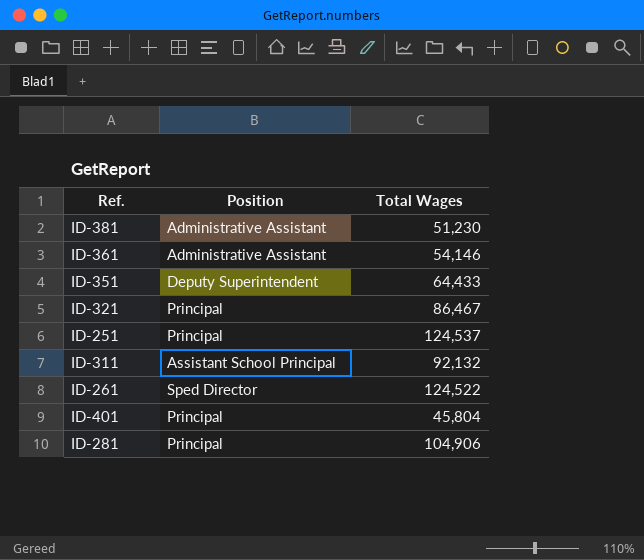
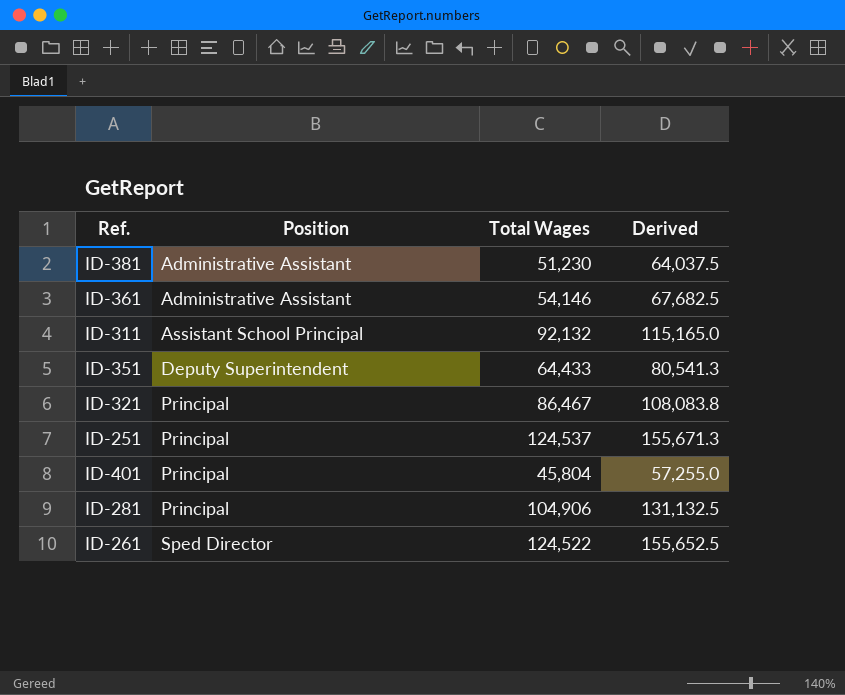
row order: none -> Position ascending
column Derived | formula: none -> [Total Wages] * 1.25

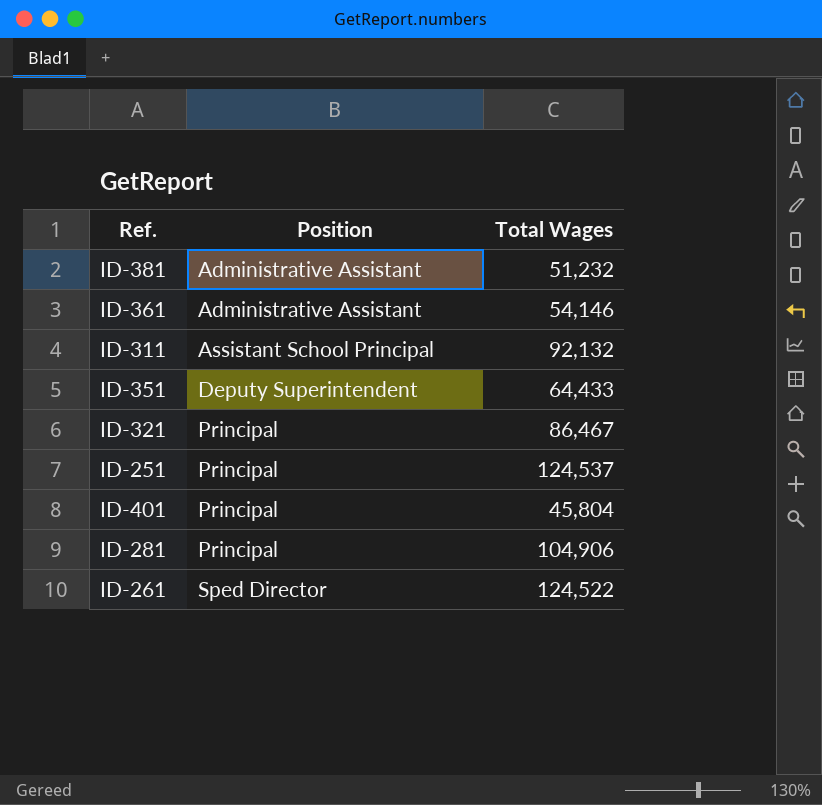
column Derived | formula: [Total Wages] * 1.25 -> none
ID-381 | Total Wages: 51,230 -> 51,232

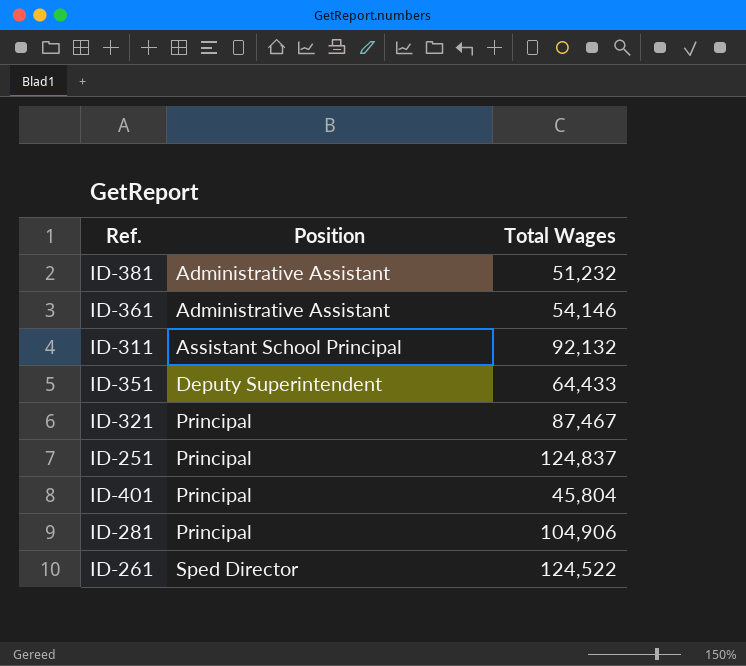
ID-321 | Total Wages: 86,467 -> 87,467
ID-251 | Total Wages: 124,537 -> 124,837

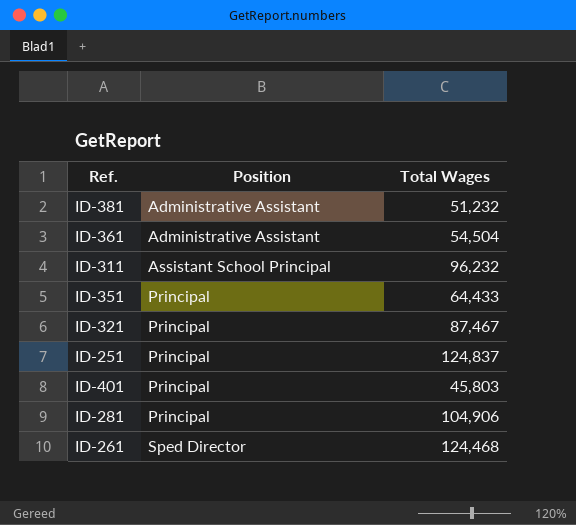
ID-361 | Total Wages: 54,146 -> 54,504
ID-311 | Total Wages: 92,132 -> 96,232
ID-351 | Position: Deputy Superintendent -> Principal
ID-401 | Total Wages: 45,804 -> 45,803
ID-261 | Total Wages: 124,522 -> 124,468

